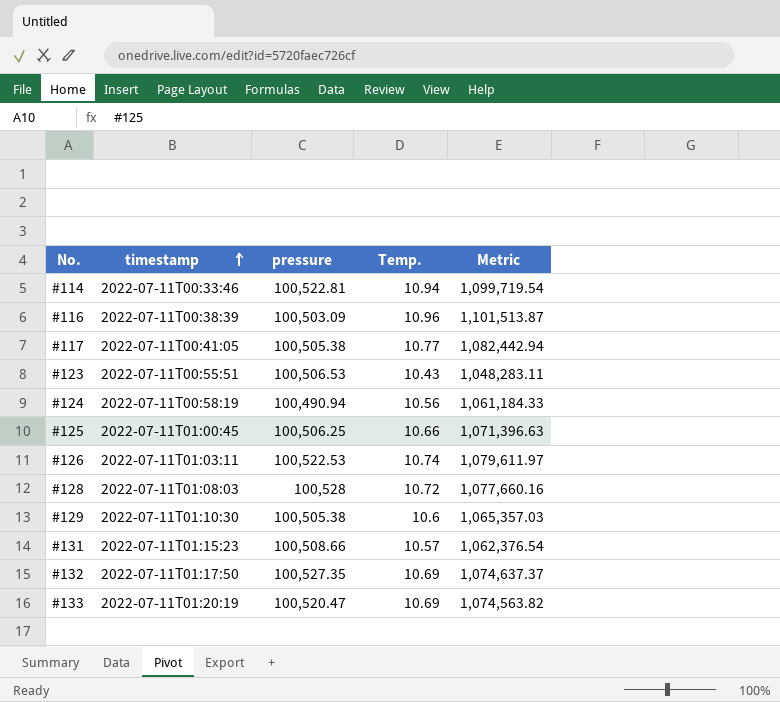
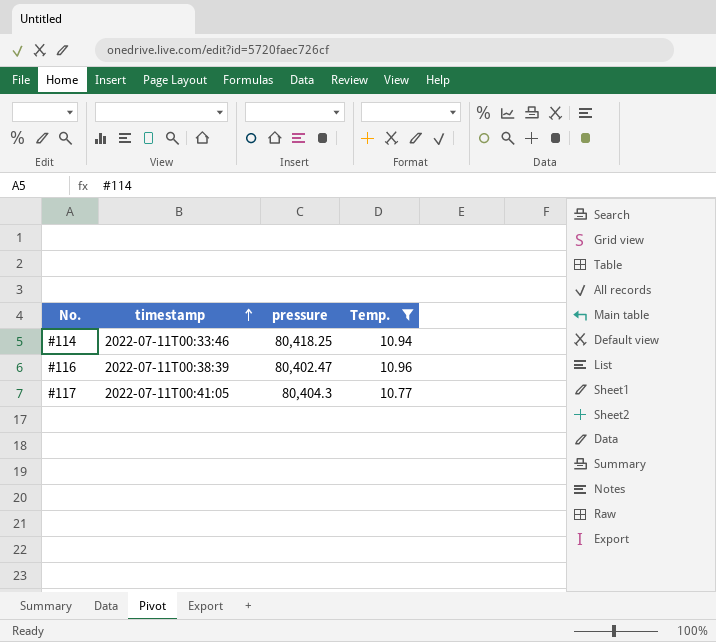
filter: none -> Temp. >= 10.77
column Metric | formula: [pressure] * [Temp.] -> none
#114 | pressure: 100,522.81 -> 80,418.25
#116 | pressure: 100,503.09 -> 80,402.47
#117 | pressure: 100,505.38 -> 80,404.3

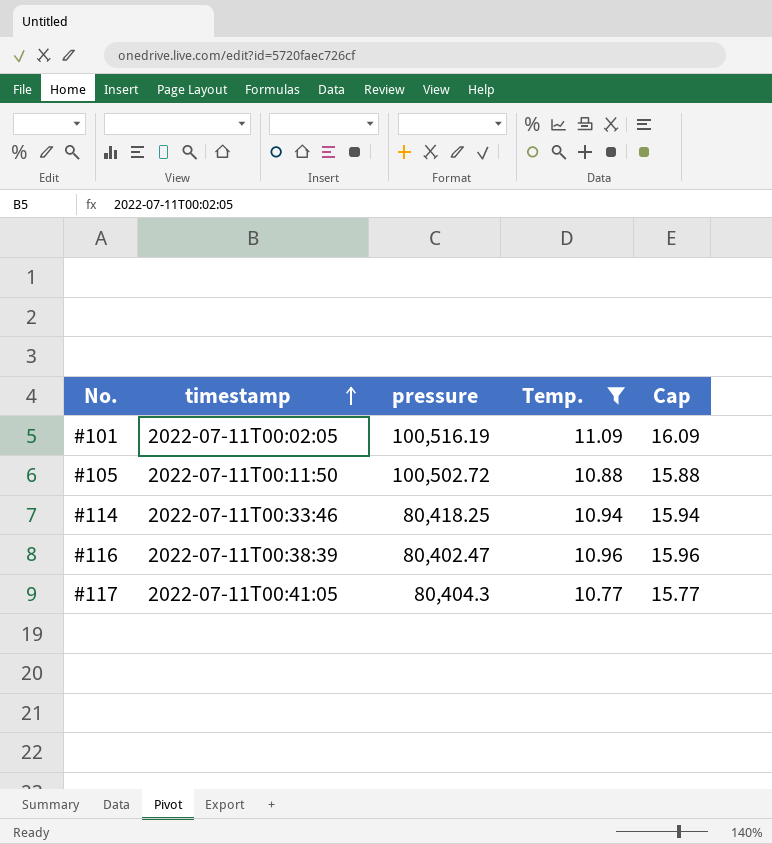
column Cap | formula: none -> [Temp.] + 5
row #101: none -> 2022-07-11T00:02:05 | 100,516.19 | 11.09 | 16.09
row #105: none -> 2022-07-11T00:11:50 | 100,502.72 | 10.88 | 15.88

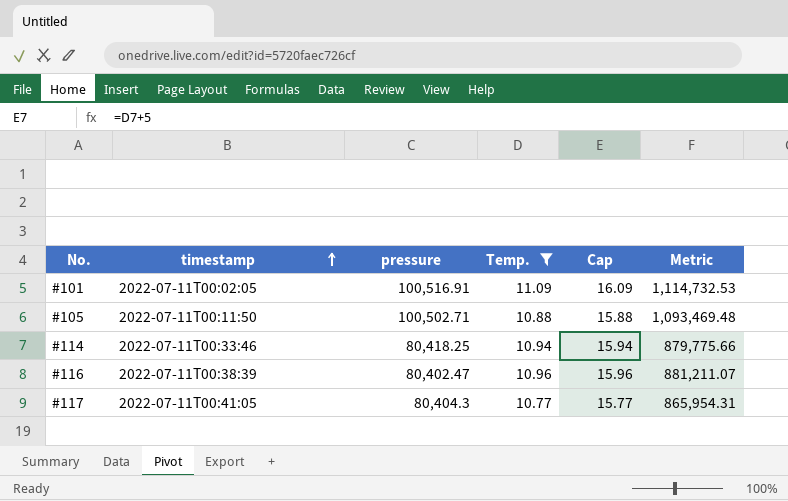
column Metric | formula: none -> [pressure] * [Temp.]
#101 | pressure: 100,516.19 -> 100,516.91
#105 | pressure: 100,502.72 -> 100,502.71

